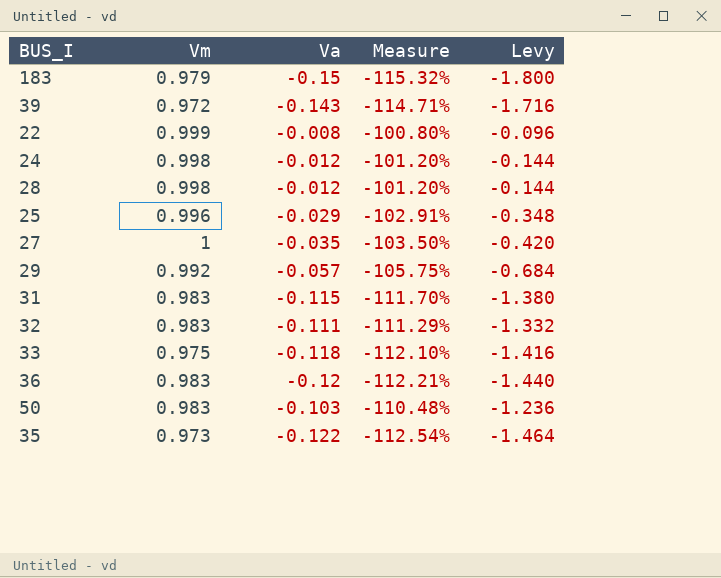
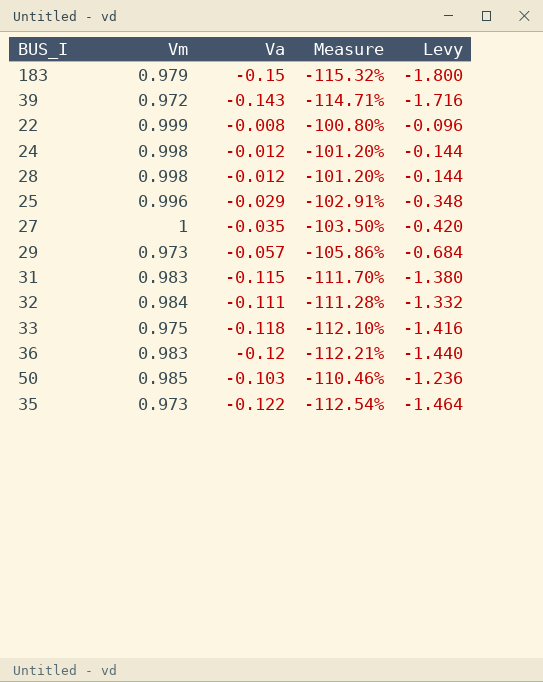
29 | Vm: 0.992 -> 0.973
29 | Measure: -105.75% -> -105.86%
32 | Vm: 0.983 -> 0.984
32 | Measure: -111.29% -> -111.28%
50 | Vm: 0.983 -> 0.985
50 | Measure: -110.48% -> -110.46%

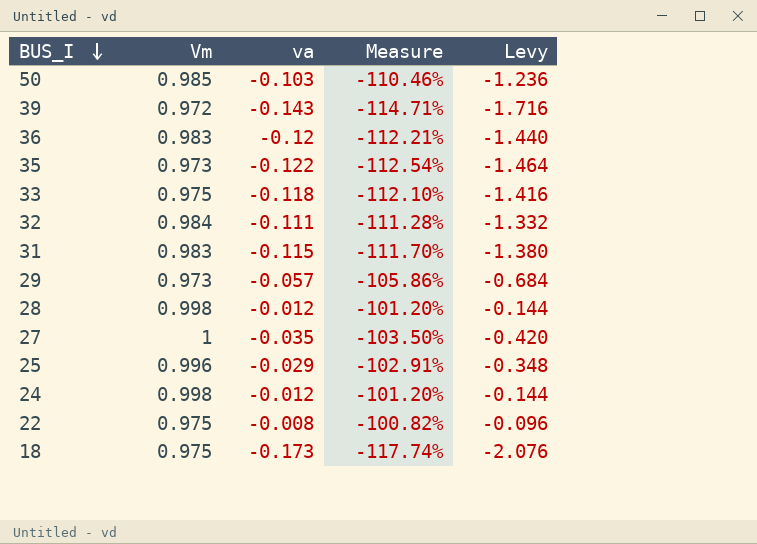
row order: none -> BUS_I descending
column name: Va -> va
row 183: 0.979 | -0.15 | -115.32% | -1.800 -> none
22 | Vm: 0.999 -> 0.975
22 | Measure: -100.80% -> -100.82%
row 18: none -> 0.975 | -0.173 | -117.74% | -2.076

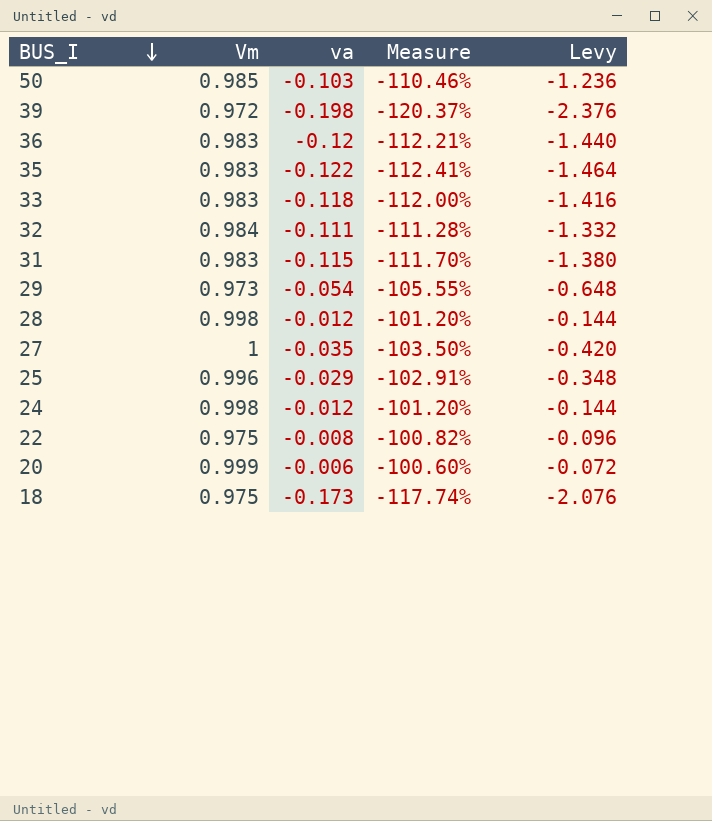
39 | va: -0.143 -> -0.198
39 | Measure: -114.71% -> -120.37%
39 | Levy: -1.716 -> -2.376
35 | Vm: 0.973 -> 0.983
35 | Measure: -112.54% -> -112.41%
33 | Vm: 0.975 -> 0.983
33 | Measure: -112.10% -> -112.00%
29 | va: -0.057 -> -0.054
29 | Measure: -105.86% -> -105.55%
29 | Levy: -0.684 -> -0.648
row 20: none -> 0.999 | -0.006 | -100.60% | -0.072

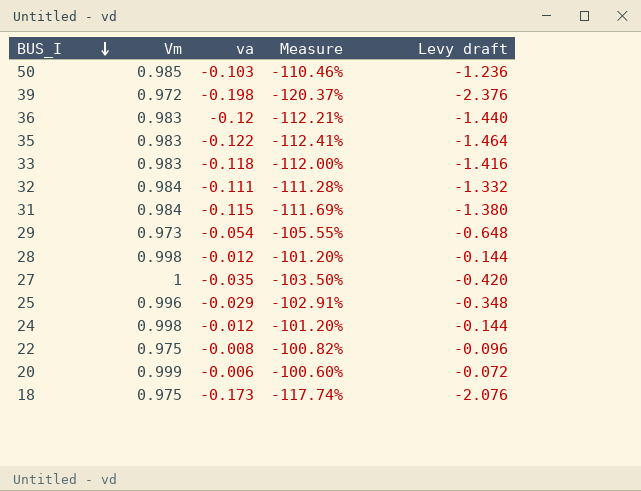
column name: Levy -> Levy draft
31 | Vm: 0.983 -> 0.984
31 | Measure: -111.70% -> -111.69%

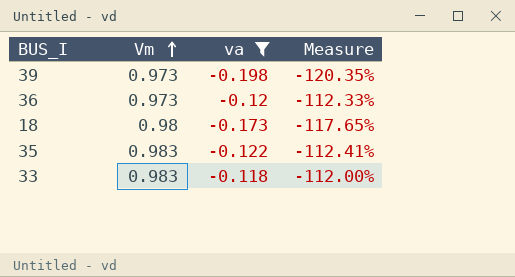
filter: none -> va <= -0.118
row order: BUS_I descending -> Vm ascending
column Levy draft | formula: [va] * 12 -> none
39 | Vm: 0.972 -> 0.973
39 | Measure: -120.37% -> -120.35%
36 | Vm: 0.983 -> 0.973
36 | Measure: -112.21% -> -112.33%
18 | Vm: 0.975 -> 0.98
18 | Measure: -117.74% -> -117.65%

